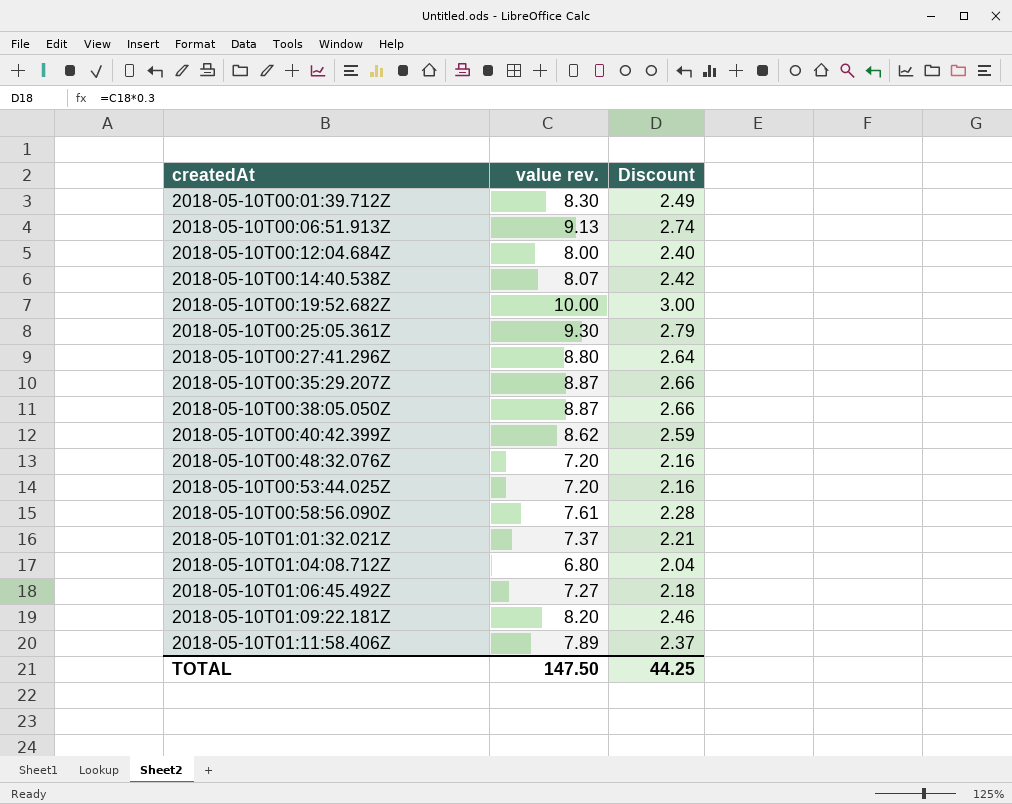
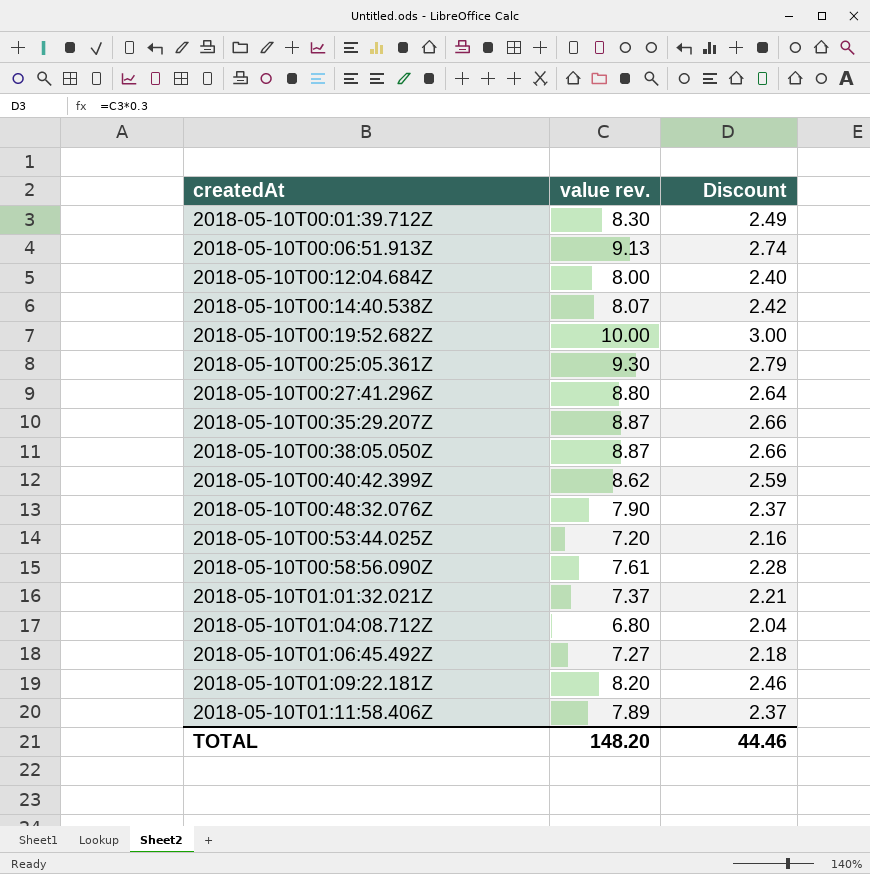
2018-05-10T00:48:32.076Z | value rev.: 7.20 -> 7.90
2018-05-10T00:48:32.076Z | Discount: 2.16 -> 2.37
TOTAL | value rev.: 147.50 -> 148.20
TOTAL | Discount: 44.25 -> 44.46

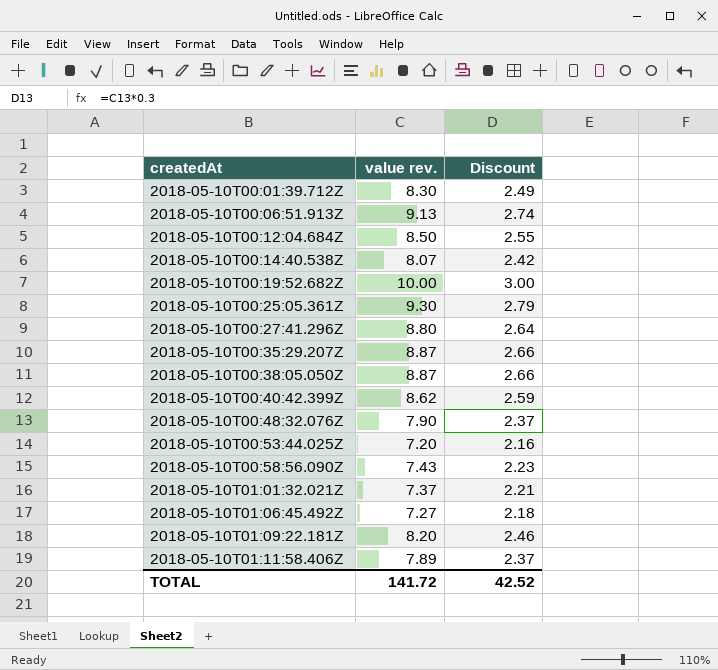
row 2018-05-10T01:04:08.712Z: 6.80 | 2.04 -> none
2018-05-10T00:12:04.684Z | value rev.: 8.00 -> 8.50
2018-05-10T00:12:04.684Z | Discount: 2.40 -> 2.55
2018-05-10T00:58:56.090Z | value rev.: 7.61 -> 7.43
2018-05-10T00:58:56.090Z | Discount: 2.28 -> 2.23
TOTAL | value rev.: 148.20 -> 141.72
TOTAL | Discount: 44.46 -> 42.52

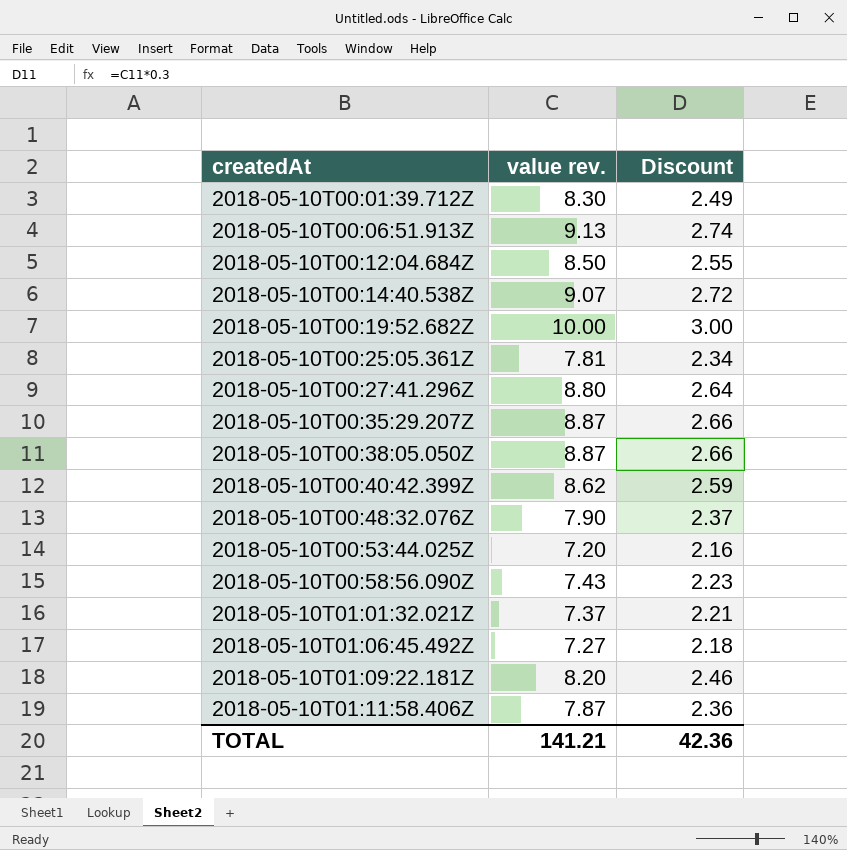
2018-05-10T00:14:40.538Z | value rev.: 8.07 -> 9.07
2018-05-10T00:14:40.538Z | Discount: 2.42 -> 2.72
2018-05-10T00:25:05.361Z | value rev.: 9.30 -> 7.81
2018-05-10T00:25:05.361Z | Discount: 2.79 -> 2.34
2018-05-10T01:11:58.406Z | value rev.: 7.89 -> 7.87
2018-05-10T01:11:58.406Z | Discount: 2.37 -> 2.36
TOTAL | value rev.: 141.72 -> 141.21
TOTAL | Discount: 42.52 -> 42.36

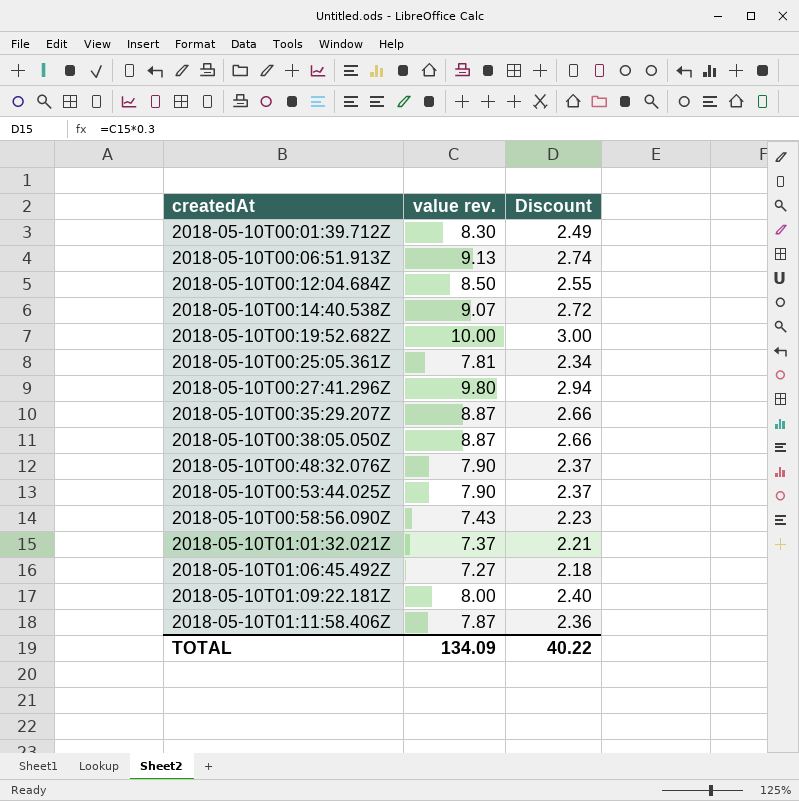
row 2018-05-10T00:40:42.399Z: 8.62 | 2.59 -> none
2018-05-10T00:27:41.296Z | value rev.: 8.80 -> 9.80
2018-05-10T00:27:41.296Z | Discount: 2.64 -> 2.94
2018-05-10T00:53:44.025Z | value rev.: 7.20 -> 7.90
2018-05-10T00:53:44.025Z | Discount: 2.16 -> 2.37
2018-05-10T01:09:22.181Z | value rev.: 8.20 -> 8.00
2018-05-10T01:09:22.181Z | Discount: 2.46 -> 2.40
TOTAL | value rev.: 141.21 -> 134.09
TOTAL | Discount: 42.36 -> 40.22

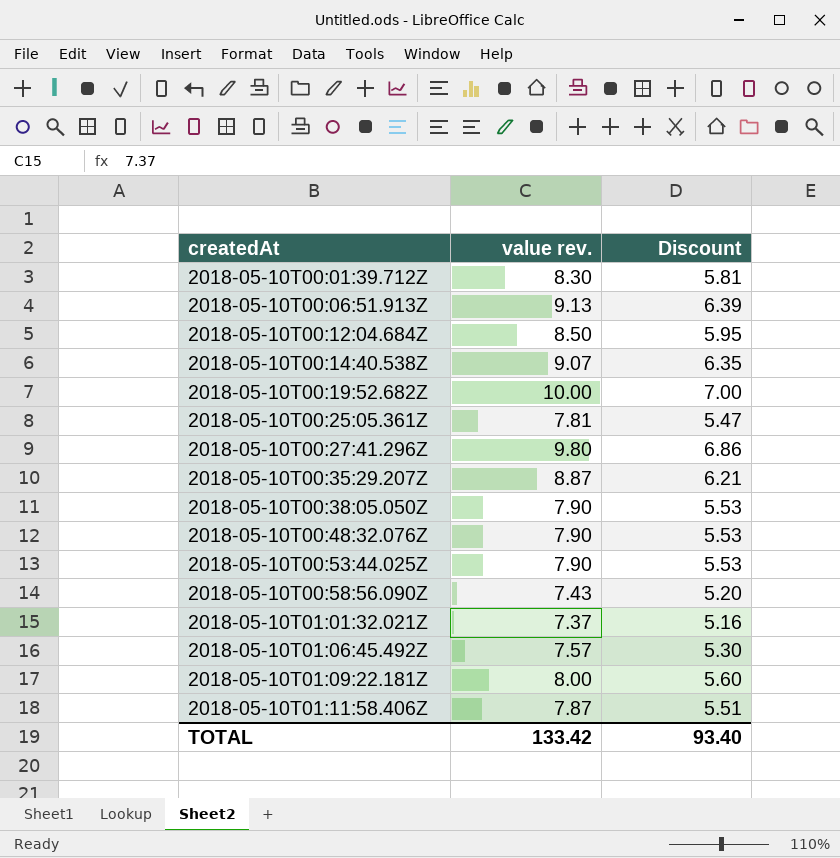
column Discount | formula: [value rev.] * 0.3 -> [value rev.] * 0.7
2018-05-10T00:38:05.050Z | value rev.: 8.87 -> 7.90
2018-05-10T01:06:45.492Z | value rev.: 7.27 -> 7.57
TOTAL | value rev.: 134.09 -> 133.42
TOTAL | Discount: 40.22 -> 93.40

